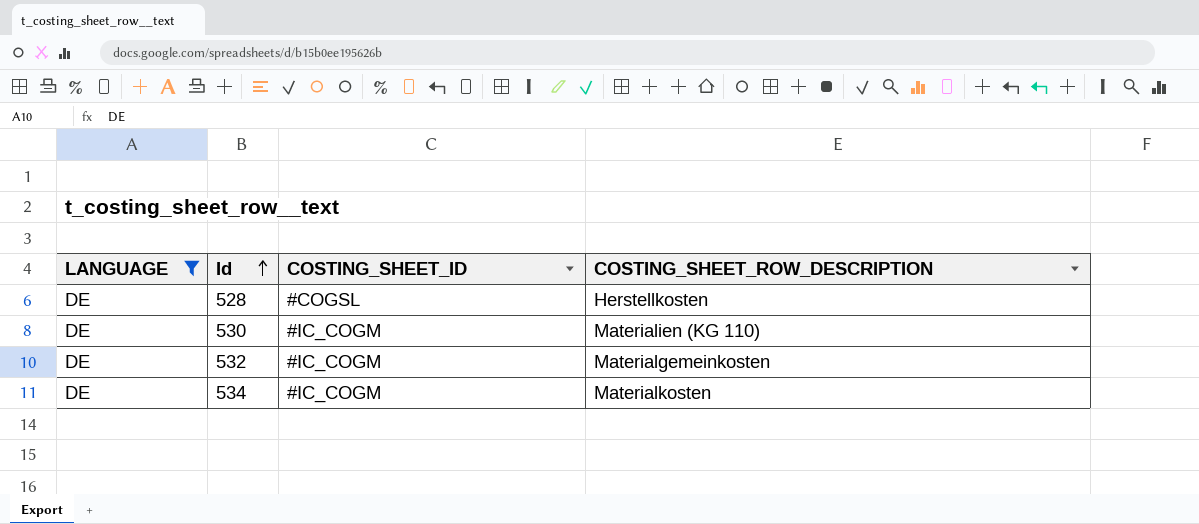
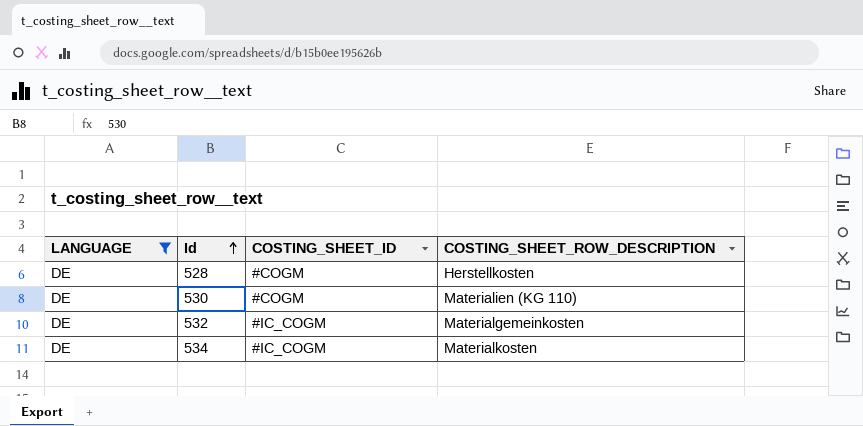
528 | COSTING_SHEET_ID: #COGSL -> #COGM
530 | COSTING_SHEET_ID: #IC_COGM -> #COGM

